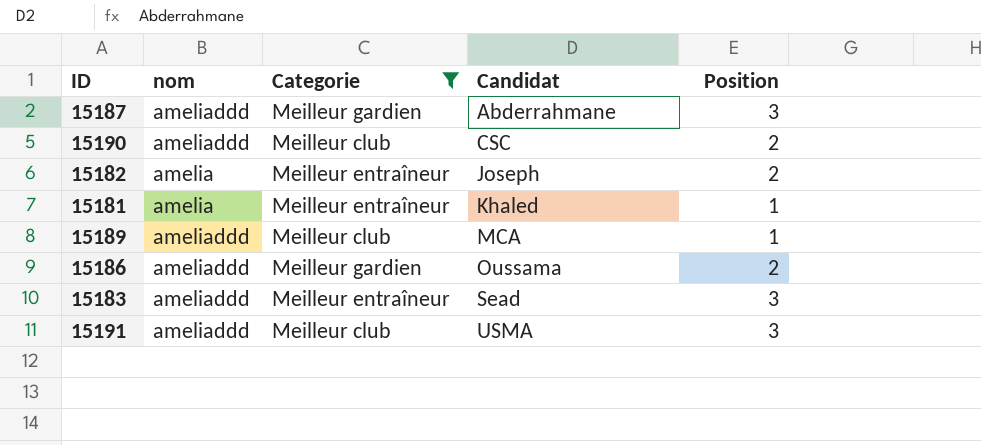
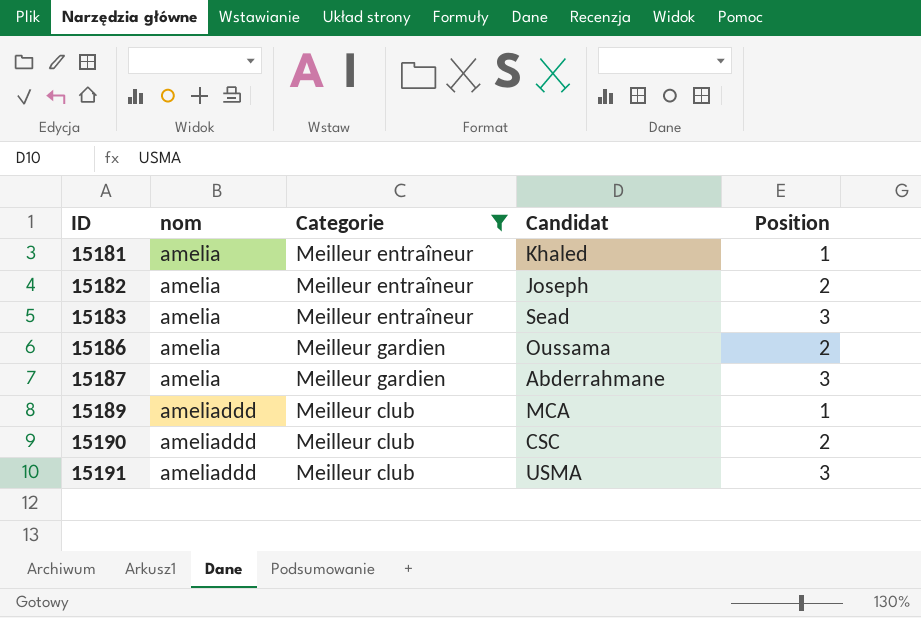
row order: Candidat ascending -> ID ascending
15183 | nom: ameliaddd -> amelia
15186 | nom: ameliaddd -> amelia
15187 | nom: ameliaddd -> amelia

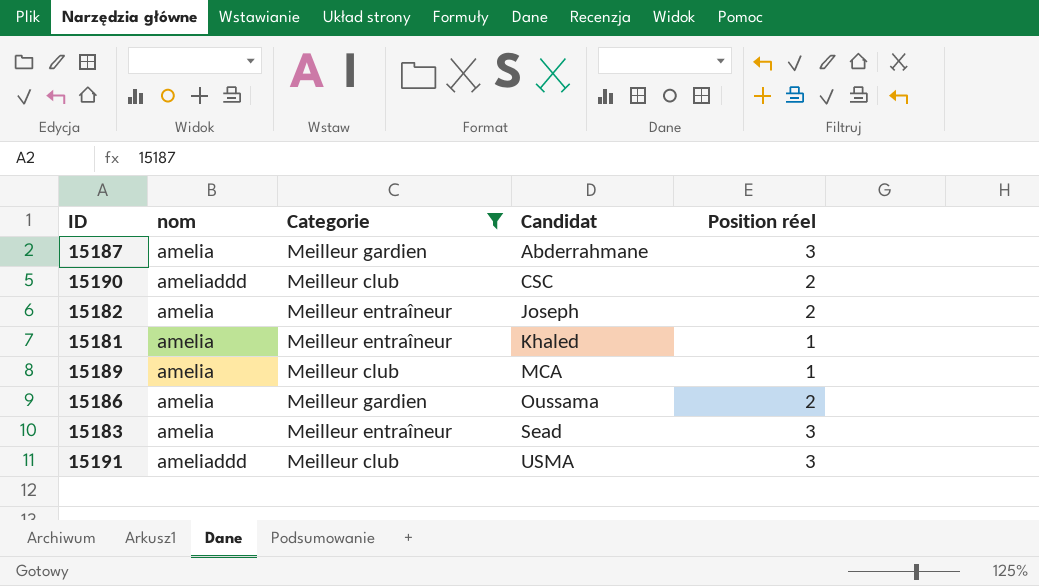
row order: ID ascending -> Candidat ascending
column name: Position -> Position réel
15189 | nom: ameliaddd -> amelia

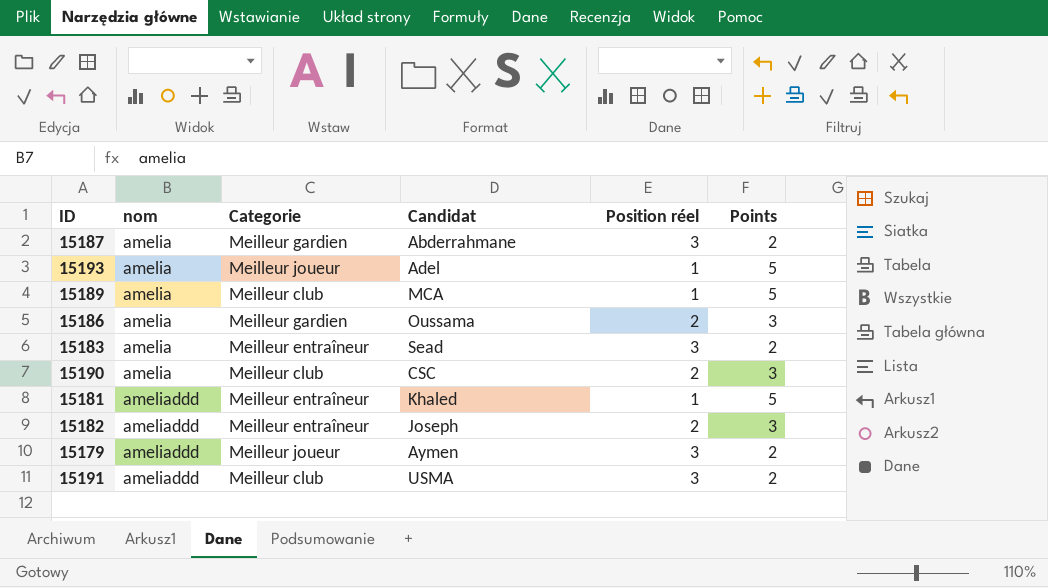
filter: Categorie != Meilleur joueur -> none
row order: Candidat ascending -> nom ascending
column Points | position: none -> 6
15190 | nom: ameliaddd -> amelia
15181 | nom: amelia -> ameliaddd
15182 | nom: amelia -> ameliaddd

